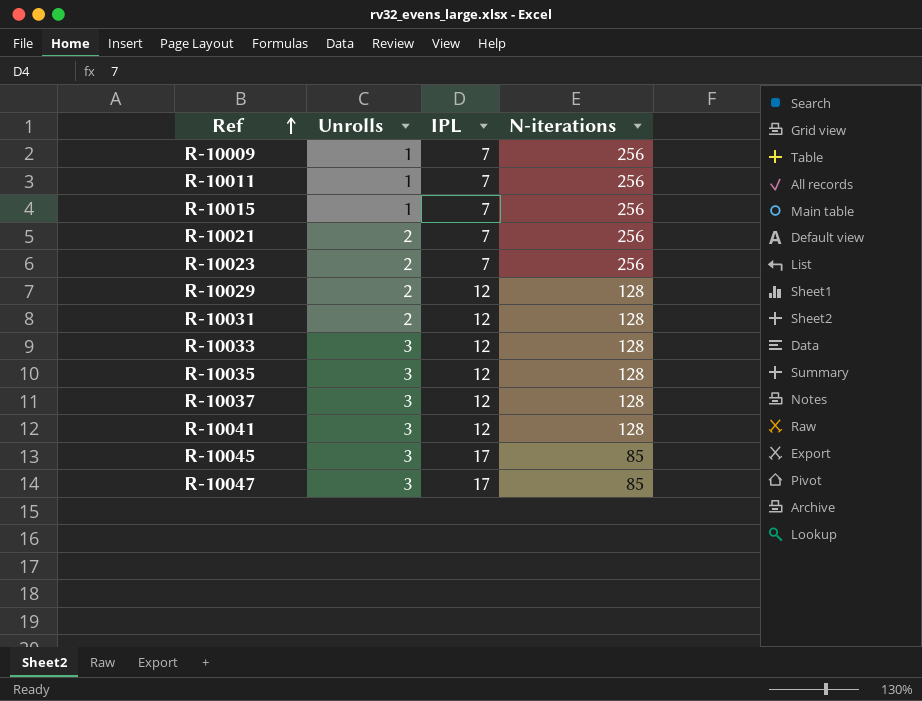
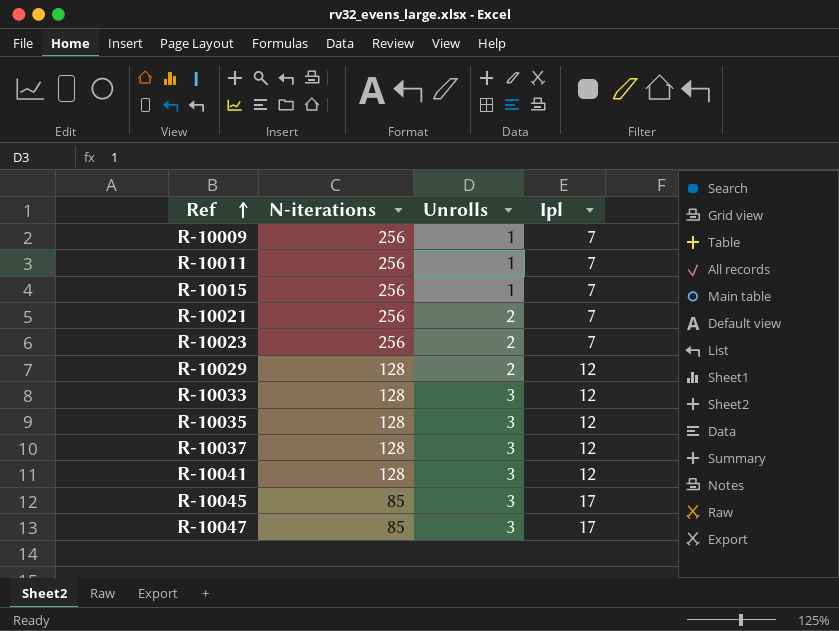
column N-iterations | position: 4 -> 2
column name: IPL -> Ipl
row R-10031: 2 | 12 | 128 -> none

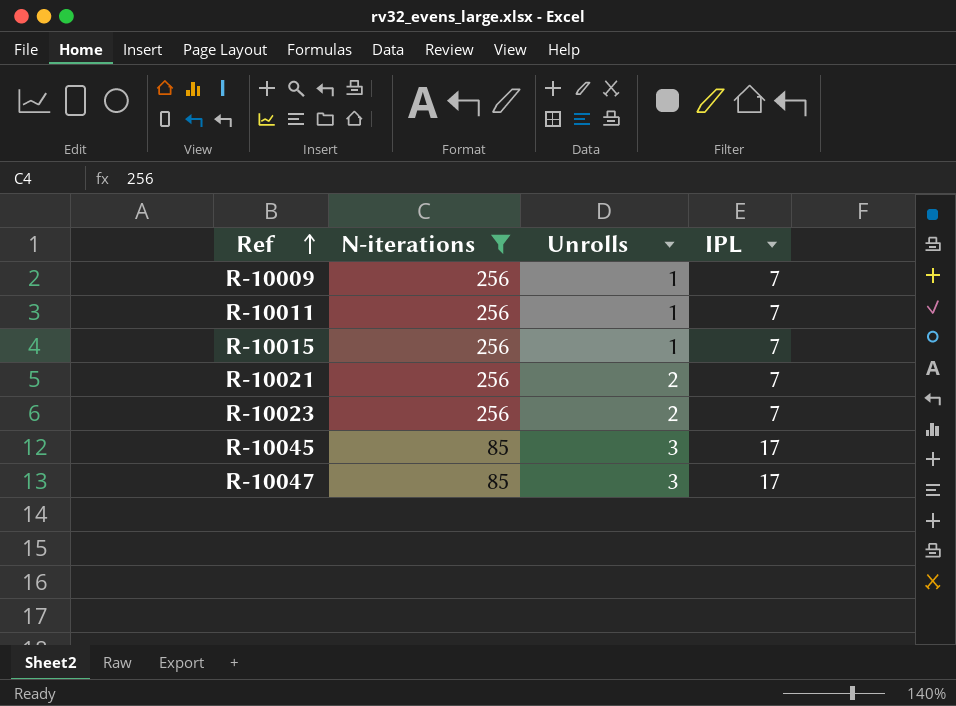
filter: none -> N-iterations != 128
column name: Ipl -> IPL

